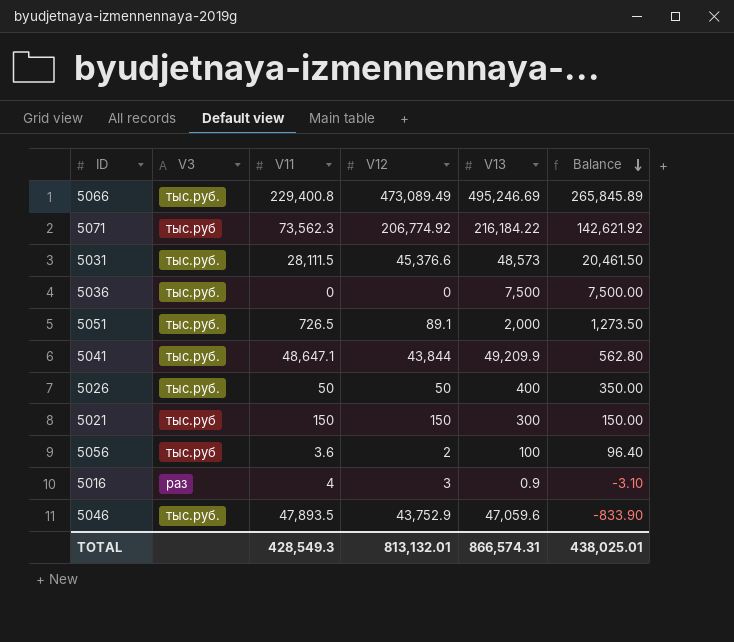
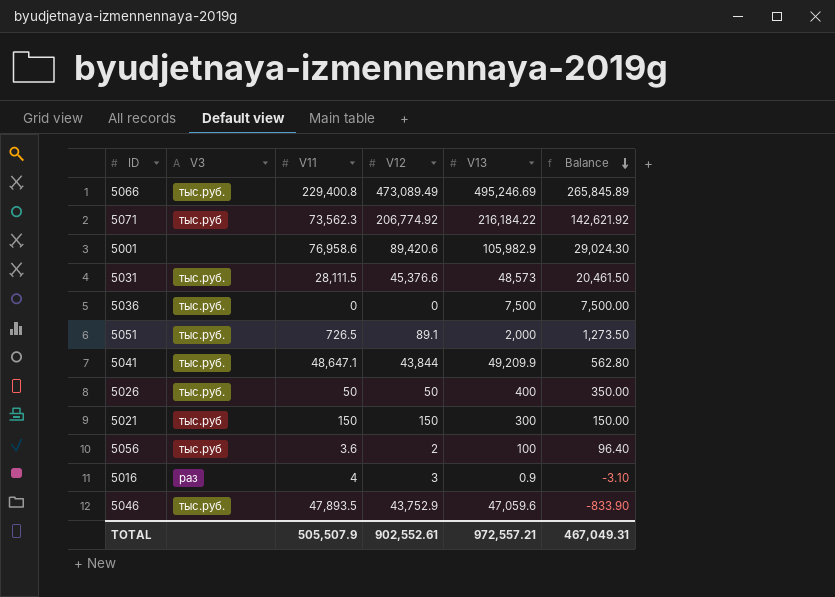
row 5001: none -> none | 76,958.6 | 89,420.6 | 105,982.9 | 29,024.30
TOTAL | V11: 428,549.3 -> 505,507.9
TOTAL | V12: 813,132.01 -> 902,552.61
TOTAL | V13: 866,574.31 -> 972,557.21
TOTAL | Balance: 438,025.01 -> 467,049.31

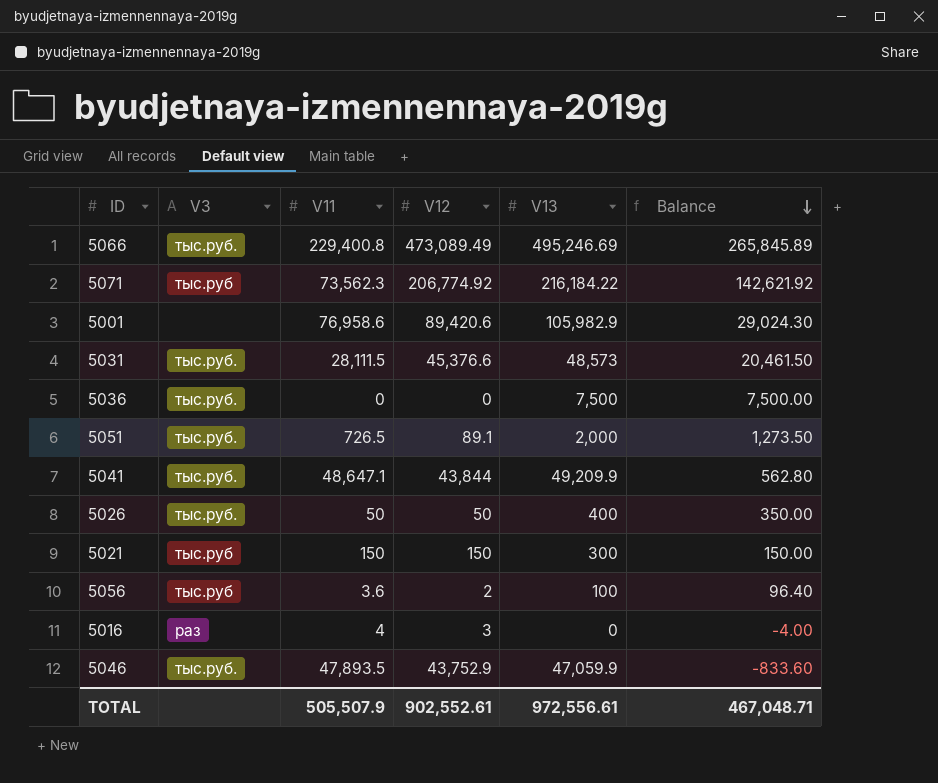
5016 | V13: 0.9 -> 0
5016 | Balance: -3.10 -> -4.00
5046 | V13: 47,059.6 -> 47,059.9
5046 | Balance: -833.90 -> -833.60
TOTAL | V13: 972,557.21 -> 972,556.61
TOTAL | Balance: 467,049.31 -> 467,048.71

